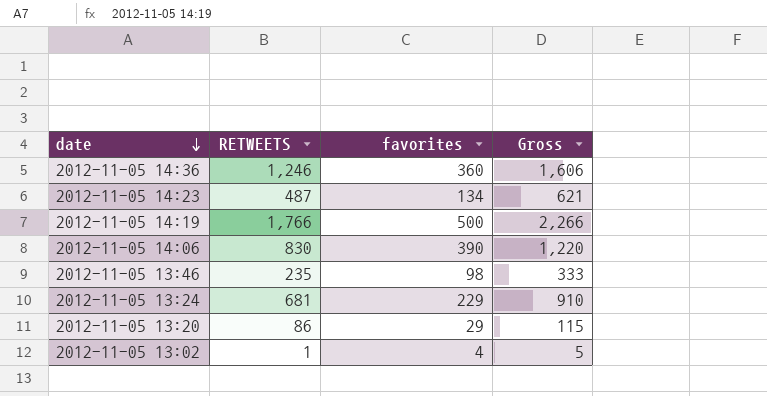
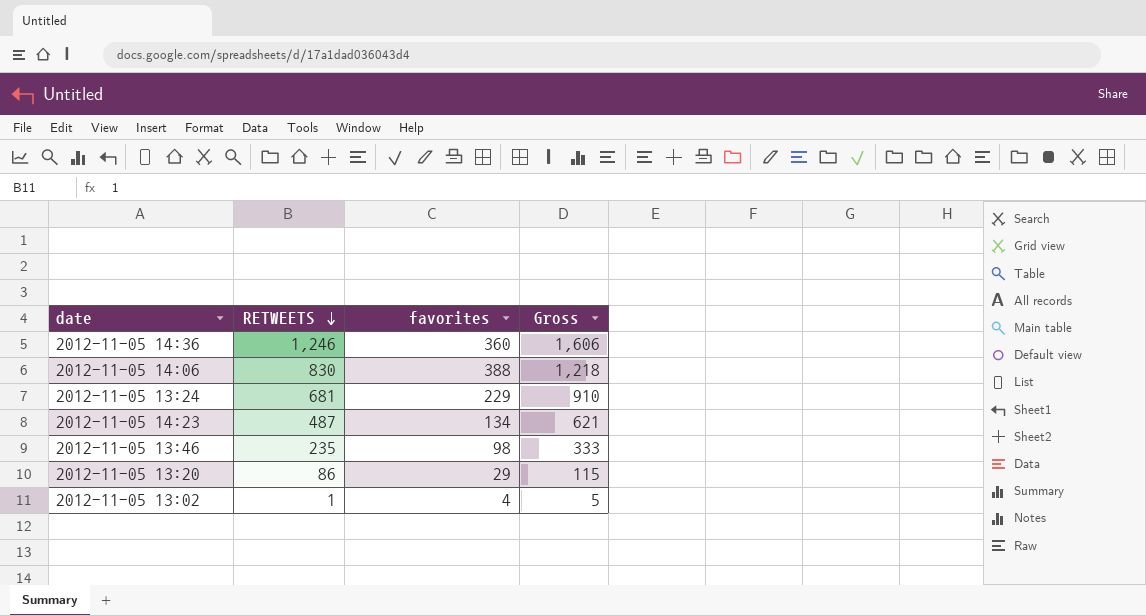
row order: date descending -> RETWEETS descending
row 2012-11-05 14:19: 1,766 | 500 | 2,266 -> none
2012-11-05 14:06 | favorites: 390 -> 388
2012-11-05 14:06 | Gross: 1,220 -> 1,218

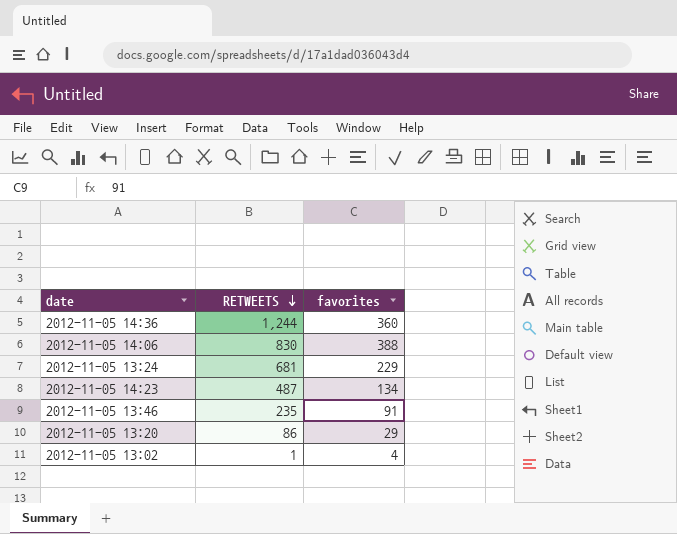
column Gross | formula: [RETWEETS] + [favorites] -> none
2012-11-05 14:36 | RETWEETS: 1,246 -> 1,244
2012-11-05 13:46 | favorites: 98 -> 91

